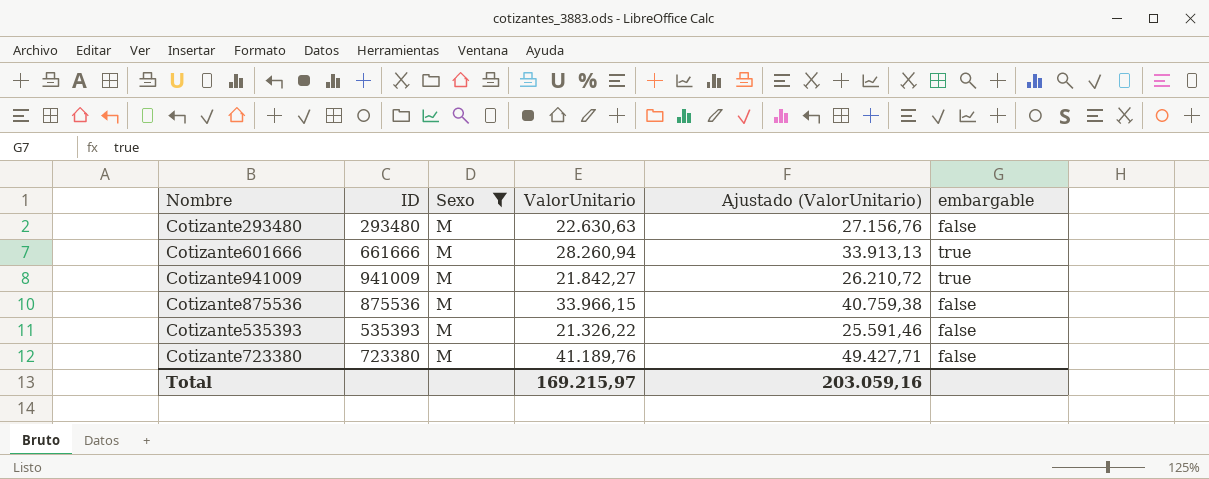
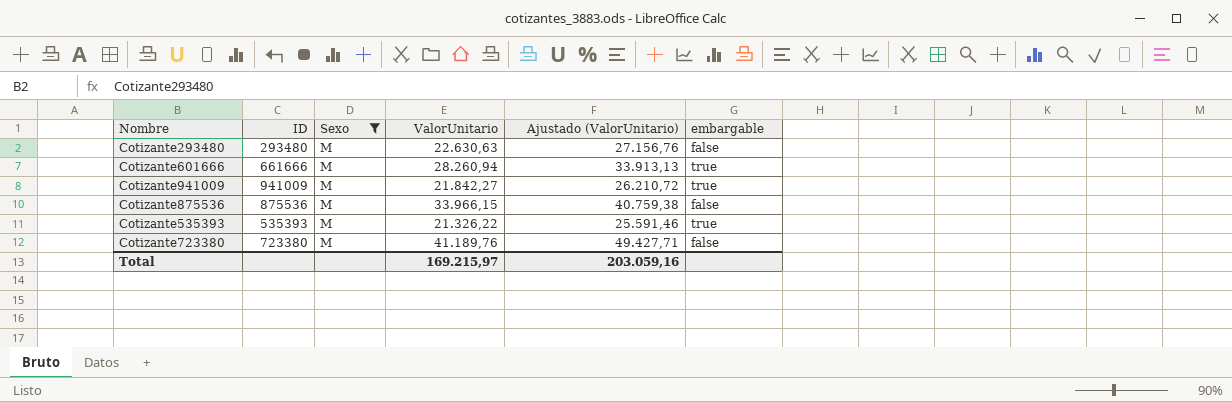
Cotizante535393 | embargable: false -> true

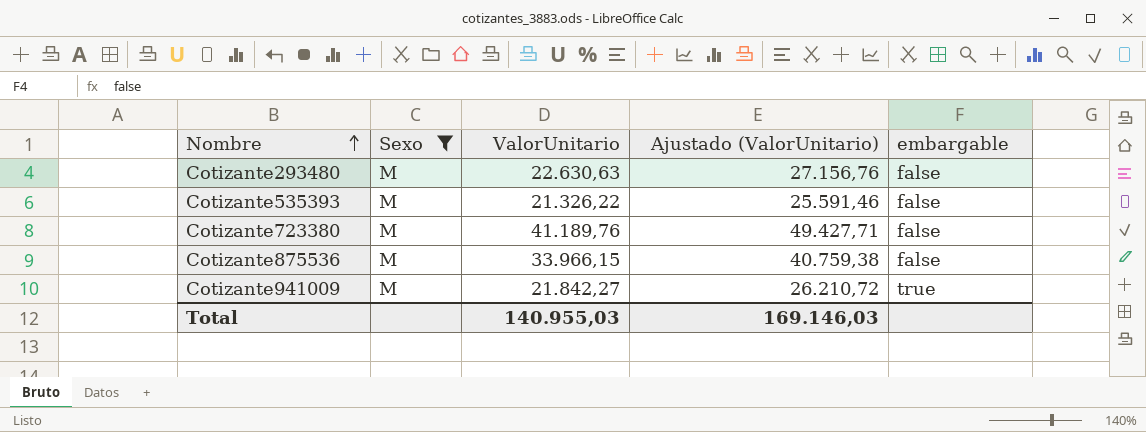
row order: none -> Nombre ascending
column ID | position: 2 -> none
row Cotizante601666: 661666 | M | 28.260,94 | 33.913,13 | true -> none
Cotizante535393 | embargable: true -> false
Total | ValorUnitario: 169.215,97 -> 140.955,03
Total | Ajustado (ValorUnitario): 203.059,16 -> 169.146,03

